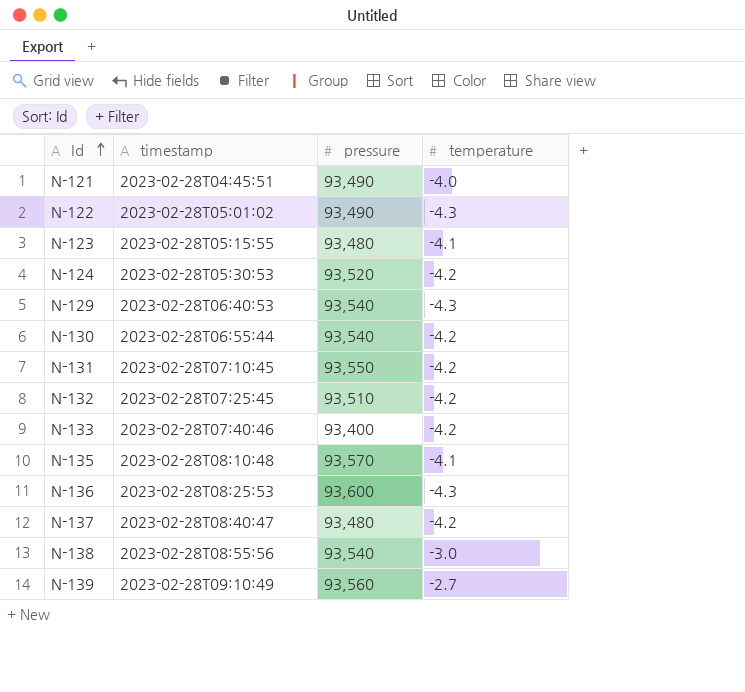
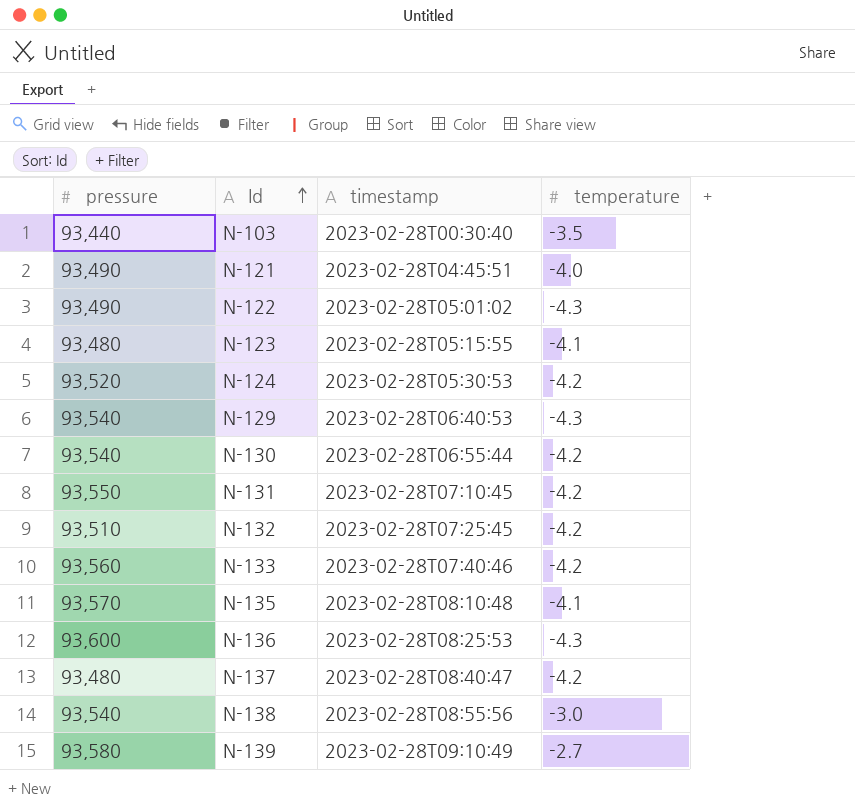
column pressure | position: 3 -> 1
row N-103: none -> 93,440 | 2023-02-28T00:30:40 | -3.5
N-133 | pressure: 93,400 -> 93,560
N-139 | pressure: 93,560 -> 93,580

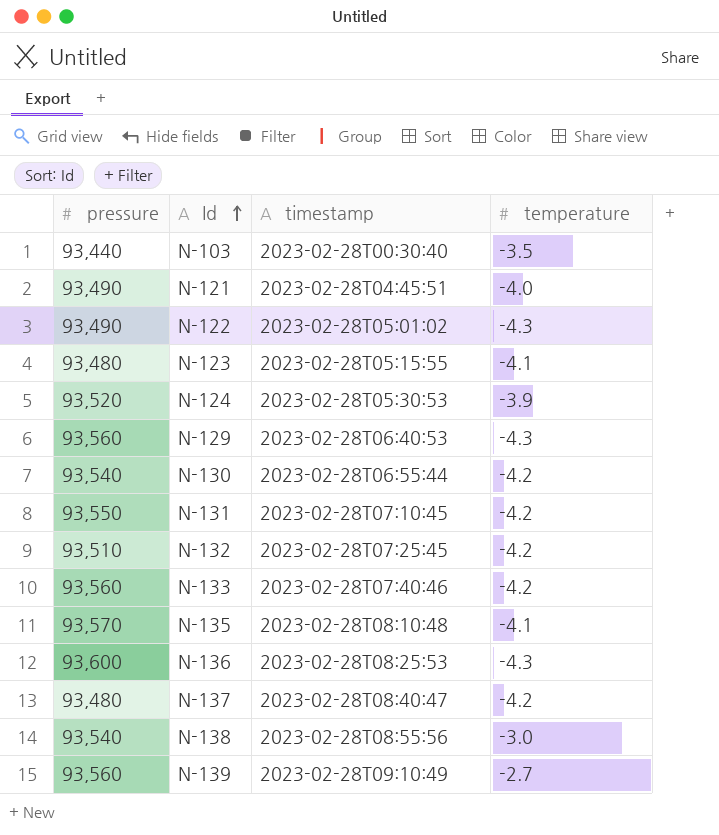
N-124 | temperature: -4.2 -> -3.9
N-129 | pressure: 93,540 -> 93,560
N-139 | pressure: 93,580 -> 93,560

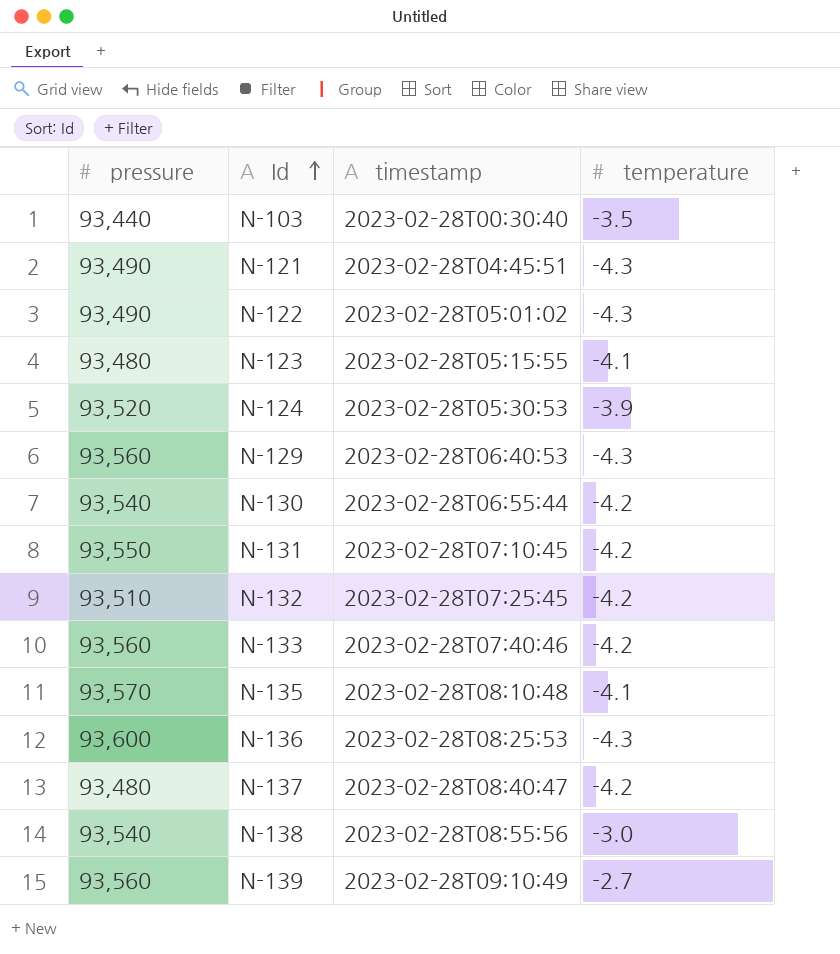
N-121 | temperature: -4.0 -> -4.3

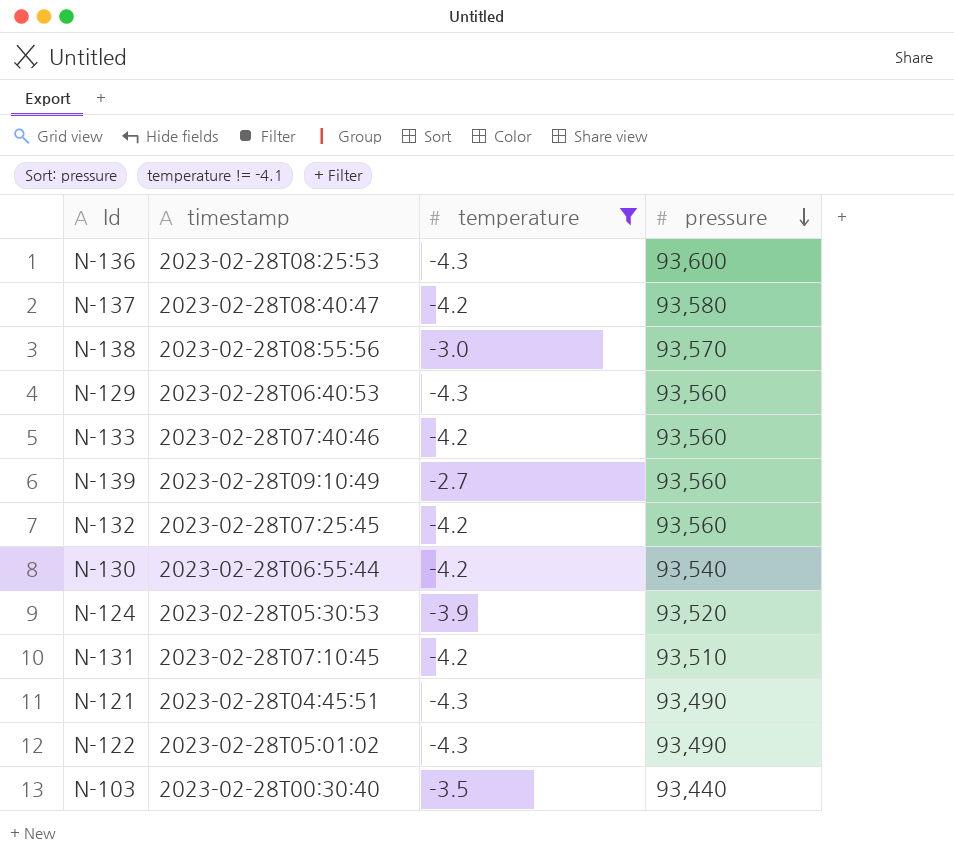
filter: none -> temperature != -4.1
row order: Id ascending -> pressure descending
column pressure | position: 1 -> 4
N-137 | pressure: 93,480 -> 93,580
N-138 | pressure: 93,540 -> 93,570
N-132 | pressure: 93,510 -> 93,560
N-131 | pressure: 93,550 -> 93,510

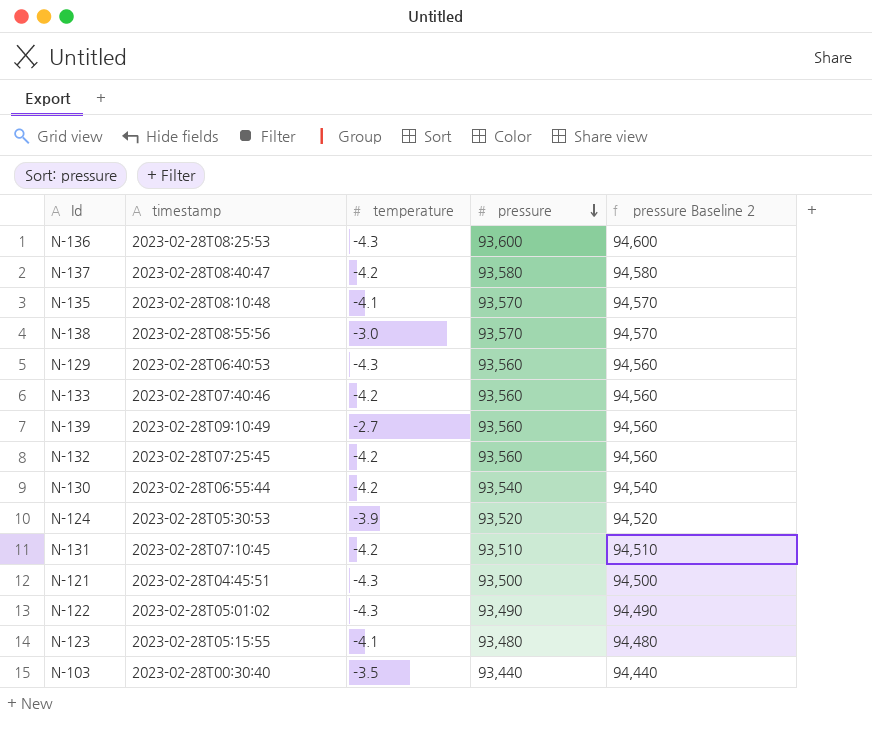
filter: temperature != -4.1 -> none
column pressure Baseline 2 | formula: none -> [pressure] + 1000
N-121 | pressure: 93,490 -> 93,500

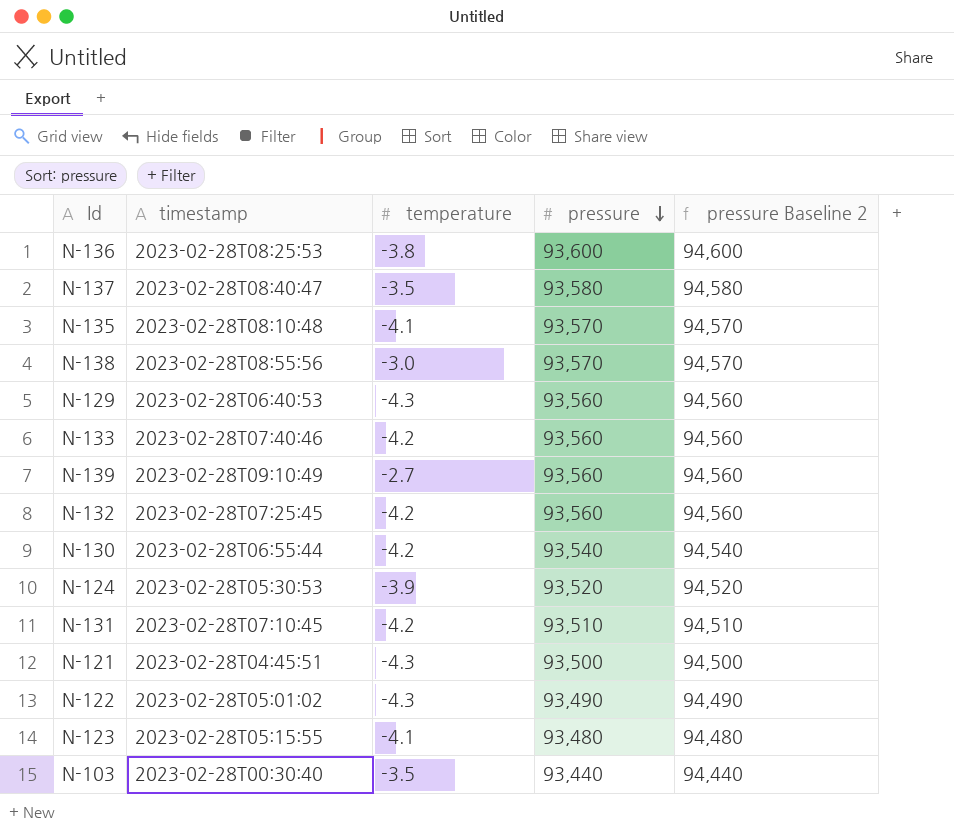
N-136 | temperature: -4.3 -> -3.8
N-137 | temperature: -4.2 -> -3.5

